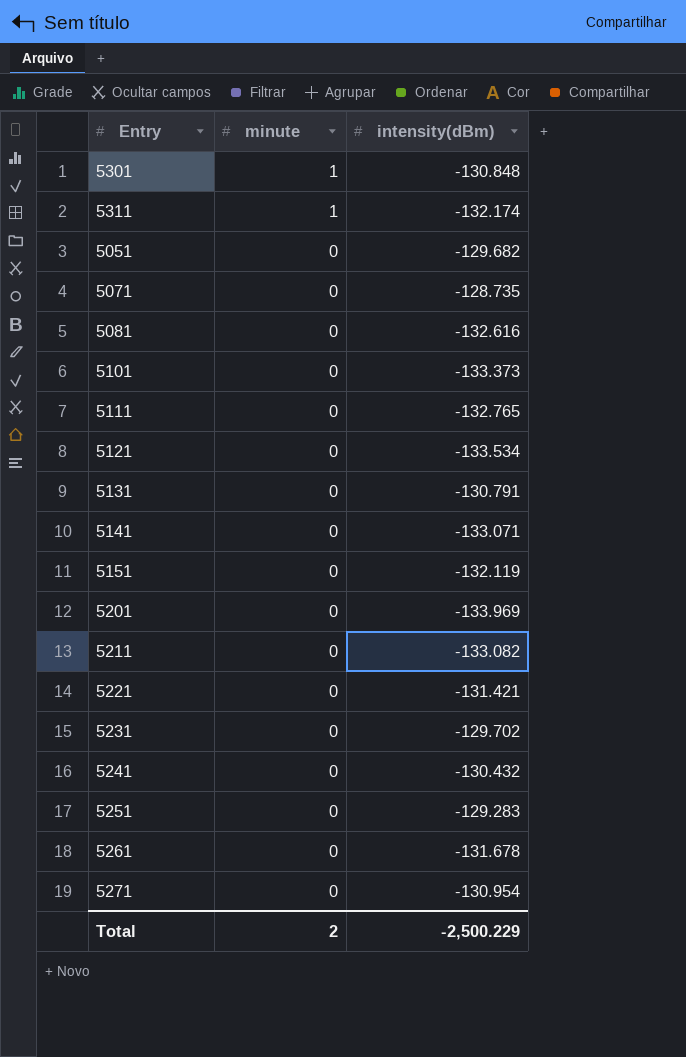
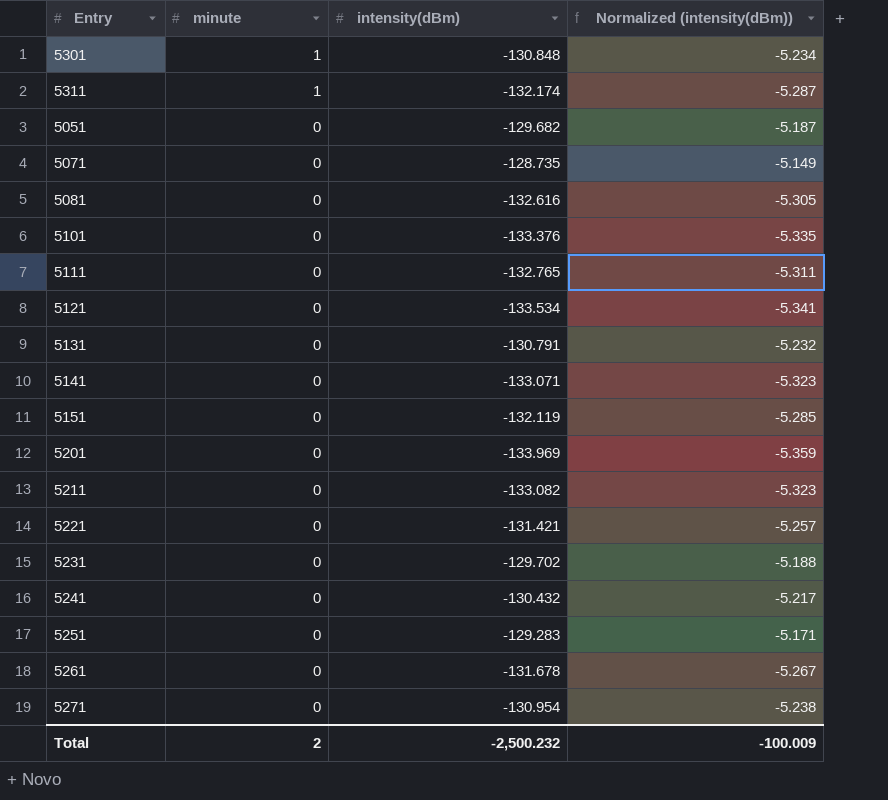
column Normalized (intensity(dBm)) | formula: none -> [intensity(dBm)] * 0.04
5101 | intensity(dBm): -133.373 -> -133.376
Total | intensity(dBm): -2,500.229 -> -2,500.232

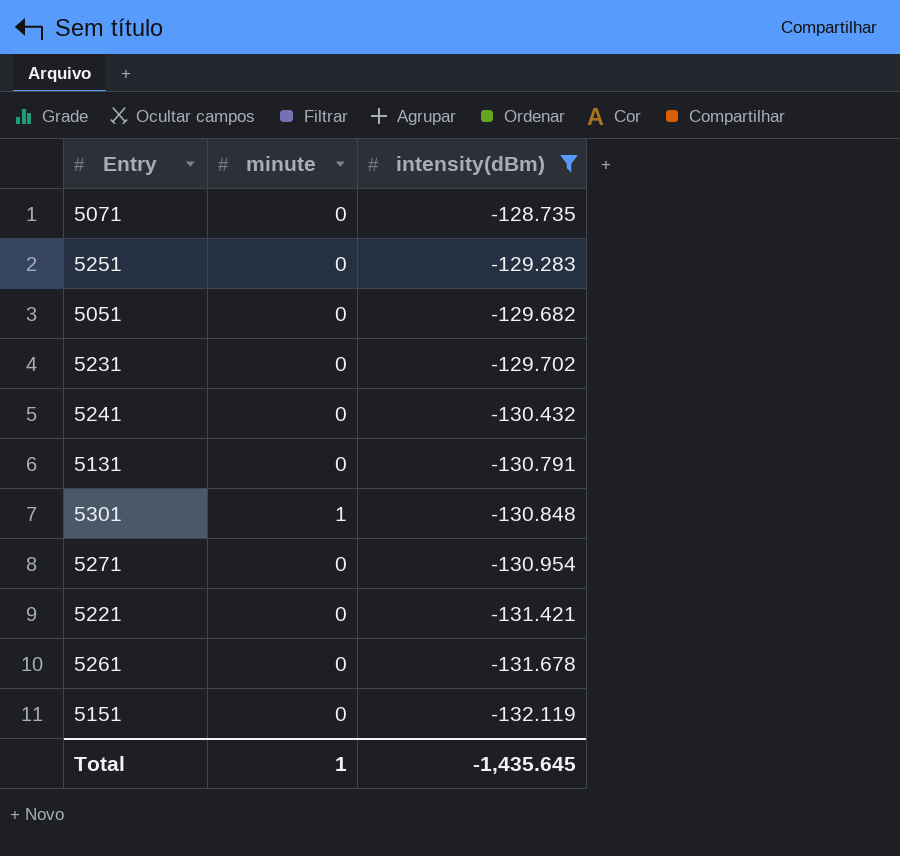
filter: none -> intensity(dBm) >= -132.119
row order: minute descending -> intensity(dBm) descending
column Normalized (intensity(dBm)) | formula: [intensity(dBm)] * 0.04 -> none
Total | minute: 2 -> 1
Total | intensity(dBm): -2,500.232 -> -1,435.645

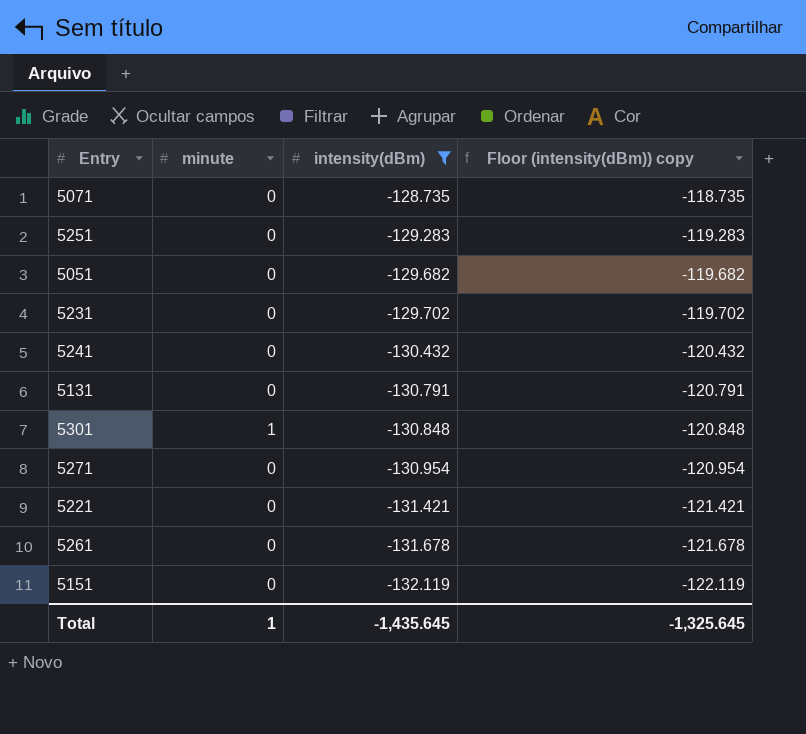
column Floor (intensity(dBm)) copy | formula: none -> [intensity(dBm)] + 10

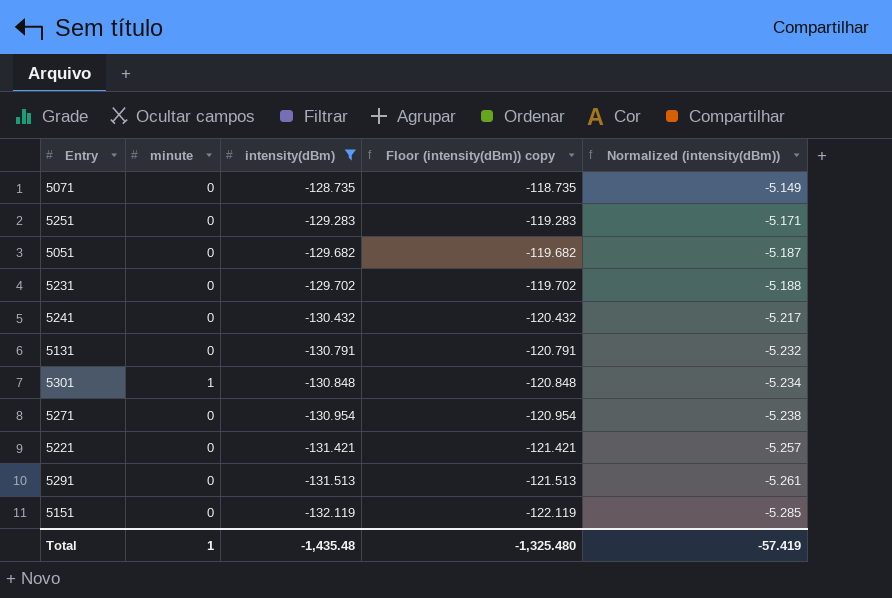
column Normalized (intensity(dBm)) | formula: none -> [intensity(dBm)] * 0.04
row 5261: 0 | -131.678 | -121.678 -> none
row 5291: none -> 0 | -131.513 | -121.513 | -5.261
Total | intensity(dBm): -1,435.645 -> -1,435.48
Total | Floor (intensity(dBm)) copy: -1,325.645 -> -1,325.480

